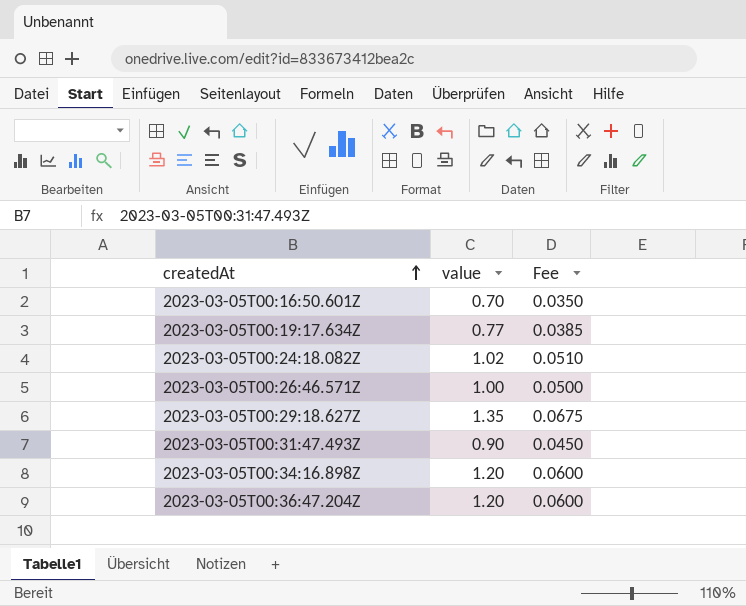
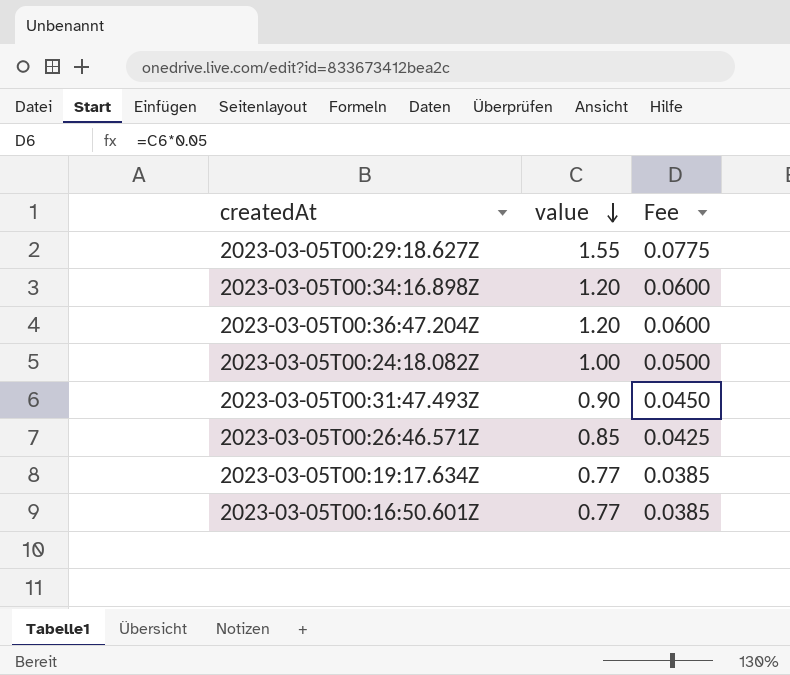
row order: createdAt ascending -> value descending
2023-03-05T00:29:18.627Z | value: 1.35 -> 1.55
2023-03-05T00:29:18.627Z | Fee: 0.0675 -> 0.0775
2023-03-05T00:24:18.082Z | value: 1.02 -> 1.00
2023-03-05T00:24:18.082Z | Fee: 0.0510 -> 0.0500
2023-03-05T00:26:46.571Z | value: 1.00 -> 0.85
2023-03-05T00:26:46.571Z | Fee: 0.0500 -> 0.0425
2023-03-05T00:16:50.601Z | value: 0.70 -> 0.77
2023-03-05T00:16:50.601Z | Fee: 0.0350 -> 0.0385

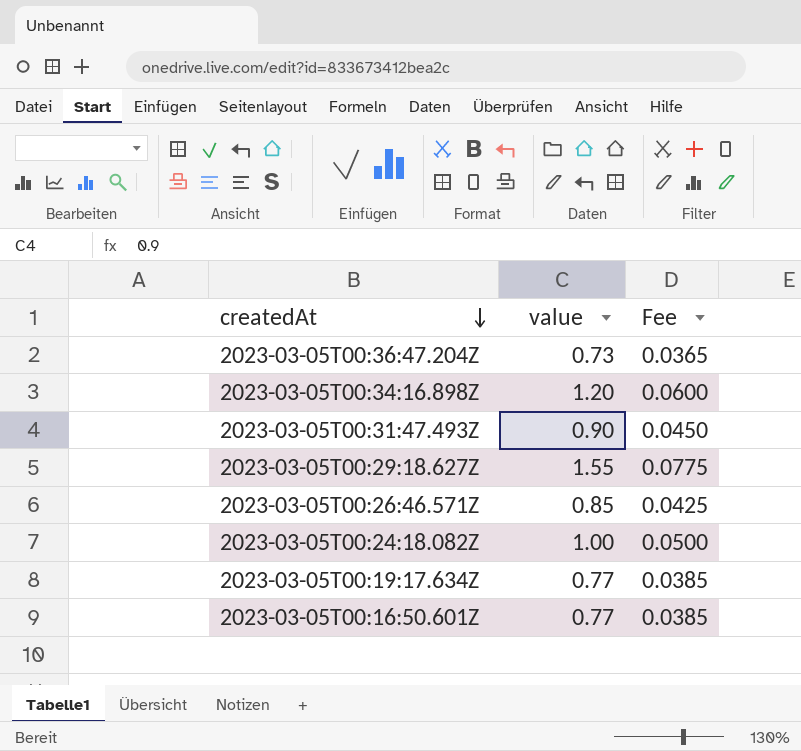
row order: value descending -> createdAt descending
2023-03-05T00:36:47.204Z | value: 1.20 -> 0.73
2023-03-05T00:36:47.204Z | Fee: 0.0600 -> 0.0365

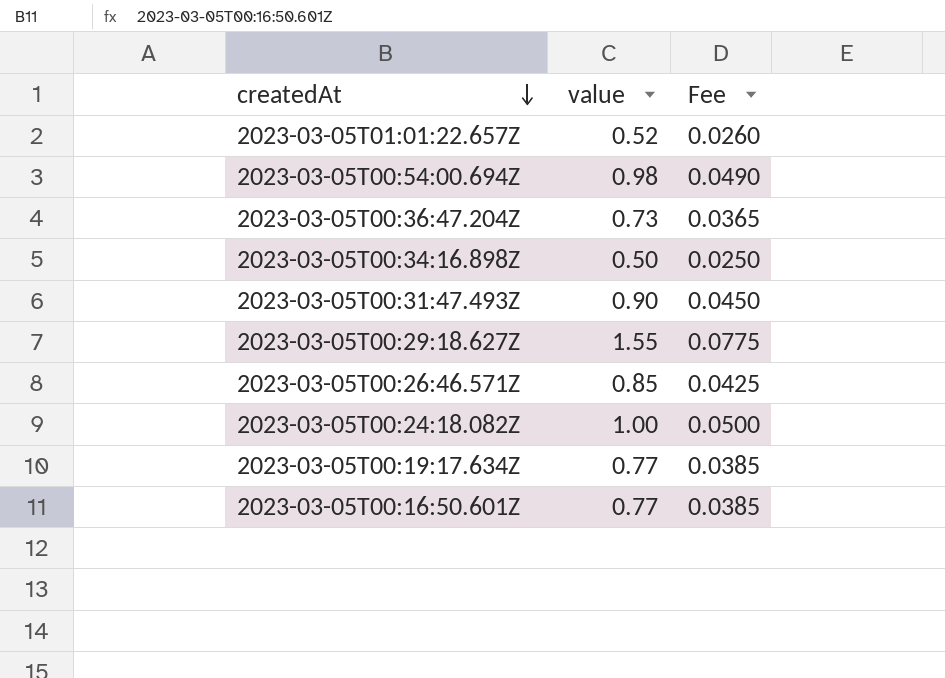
row 2023-03-05T01:01:22.657Z: none -> 0.52 | 0.0260
row 2023-03-05T00:54:00.694Z: none -> 0.98 | 0.0490
2023-03-05T00:34:16.898Z | value: 1.20 -> 0.50
2023-03-05T00:34:16.898Z | Fee: 0.0600 -> 0.0250

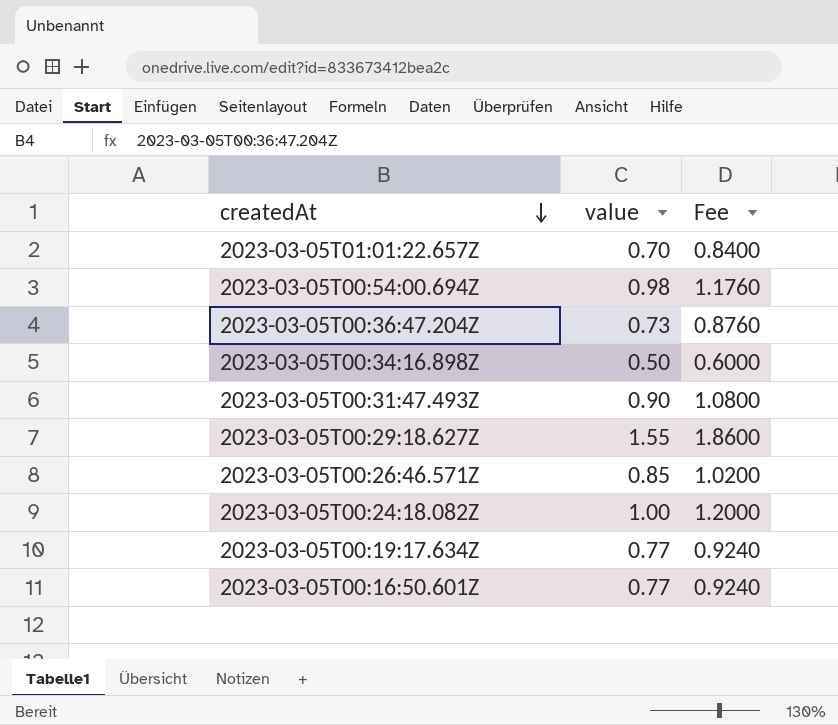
column Fee | formula: [value] * 0.05 -> [value] * 1.2
2023-03-05T01:01:22.657Z | value: 0.52 -> 0.70

